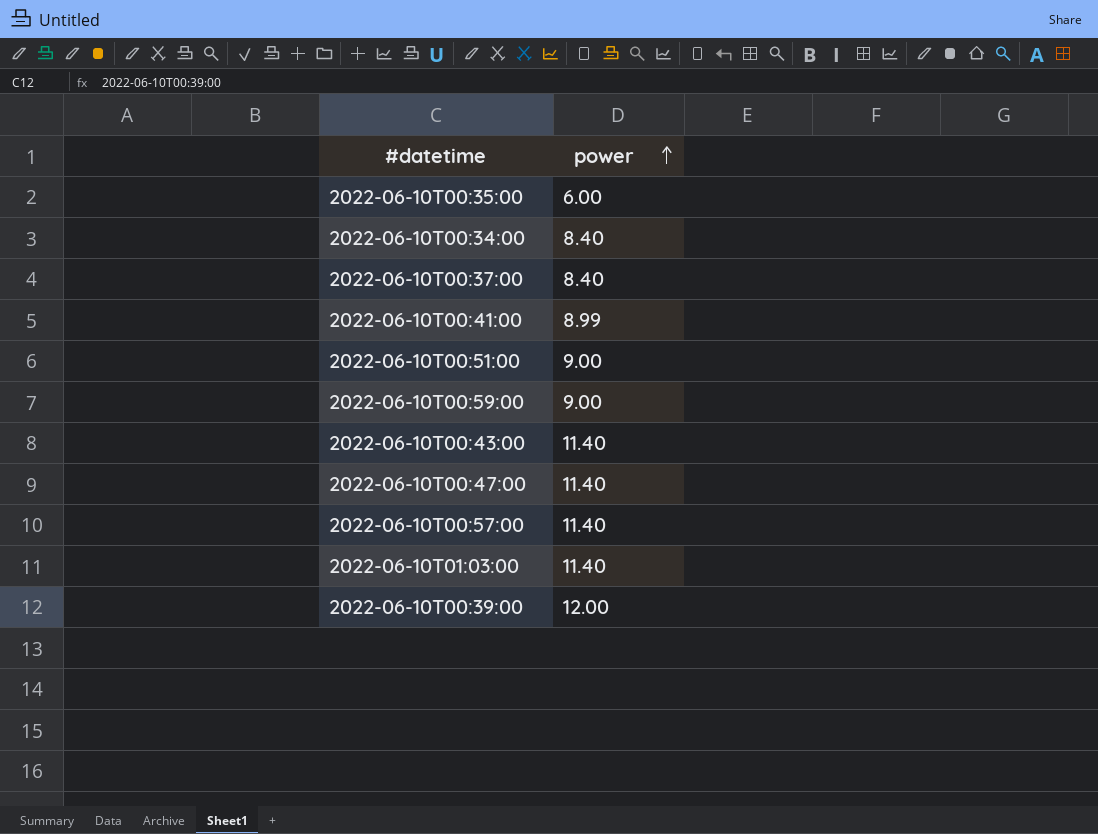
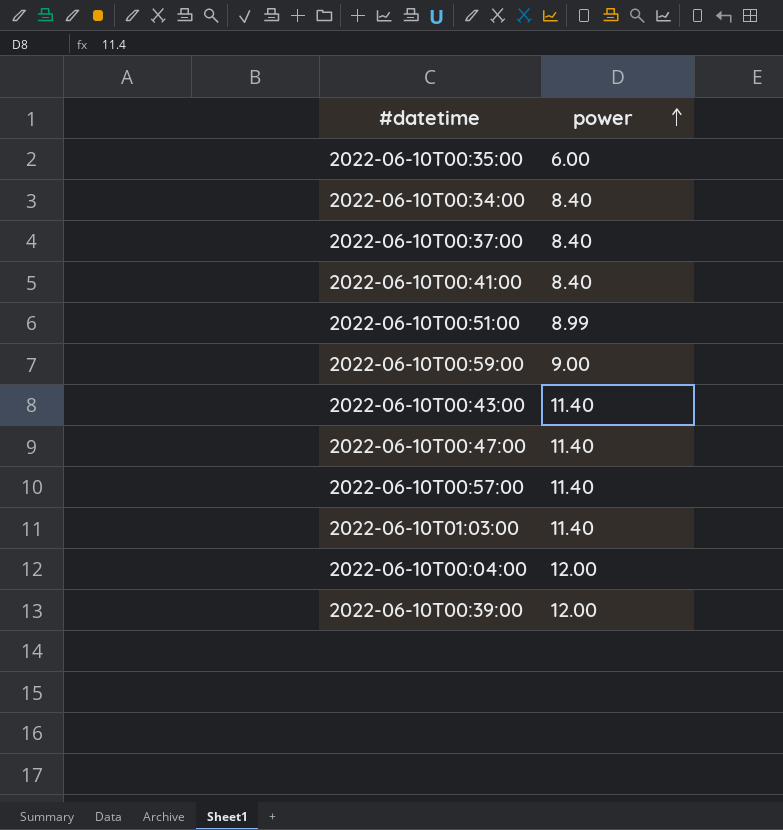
2022-06-10T00:41:00 | power: 8.99 -> 8.40
2022-06-10T00:51:00 | power: 9.00 -> 8.99
row 2022-06-10T00:04:00: none -> 12.00

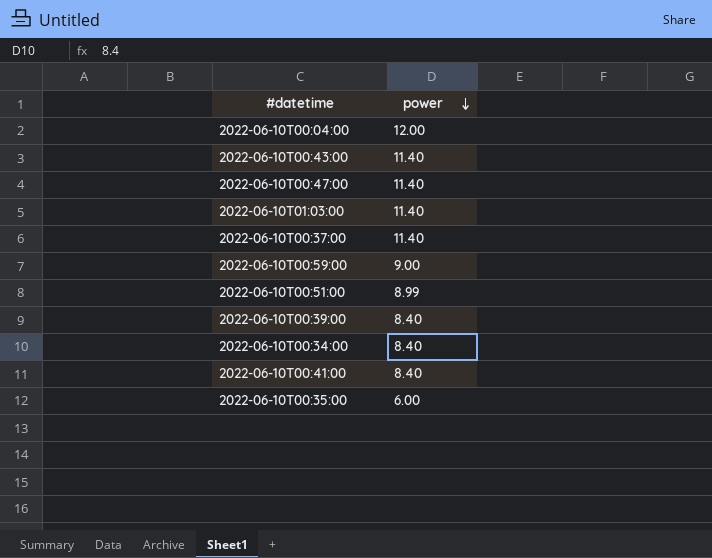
row order: power ascending -> power descending
row 2022-06-10T00:57:00: 11.40 -> none
2022-06-10T00:37:00 | power: 8.40 -> 11.40
2022-06-10T00:39:00 | power: 12.00 -> 8.40

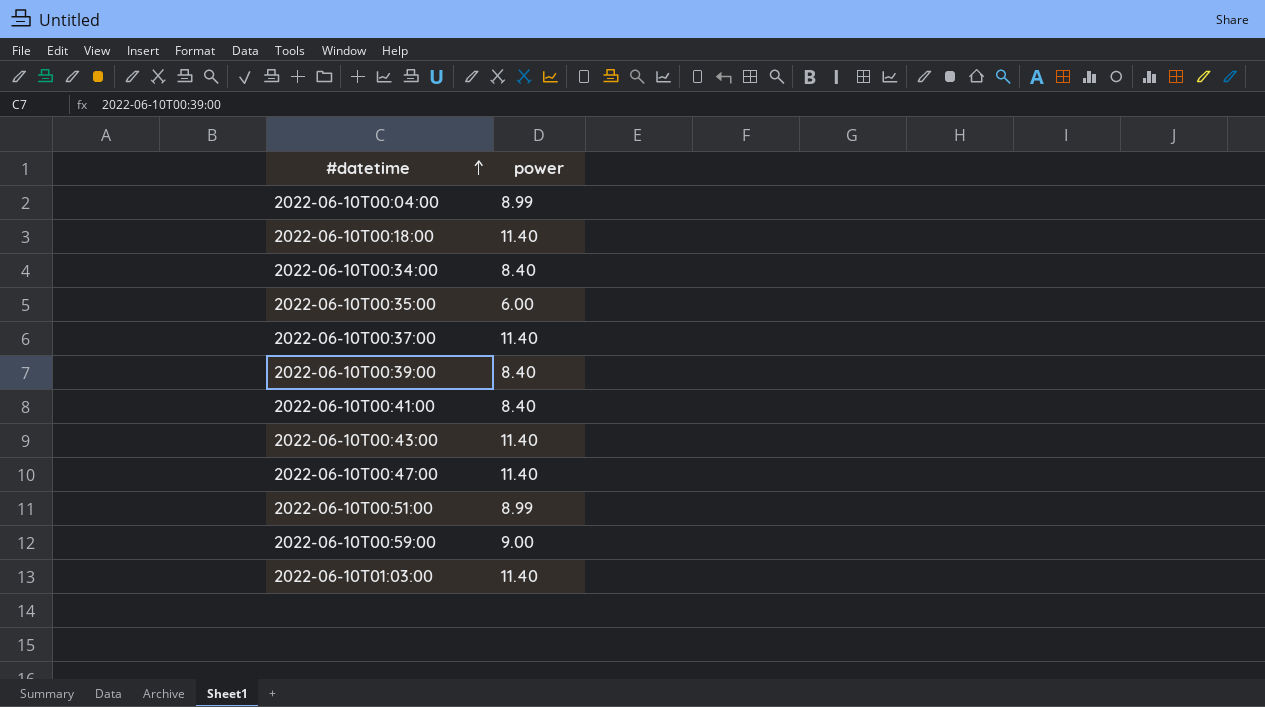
row order: power descending -> #datetime ascending
2022-06-10T00:04:00 | power: 12.00 -> 8.99
row 2022-06-10T00:18:00: none -> 11.40

